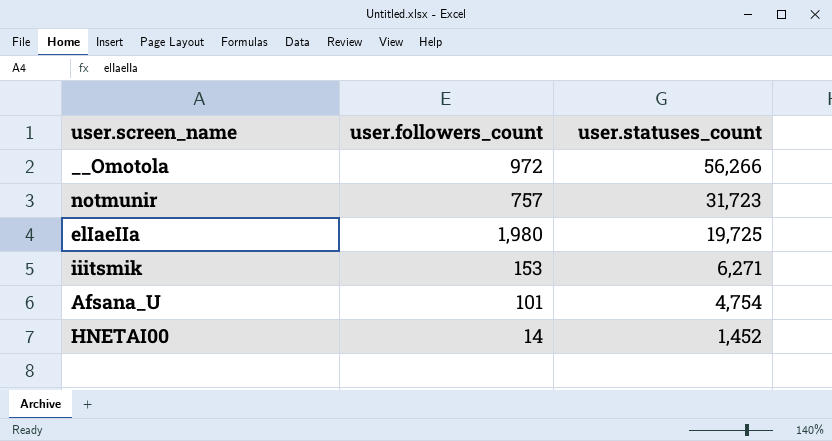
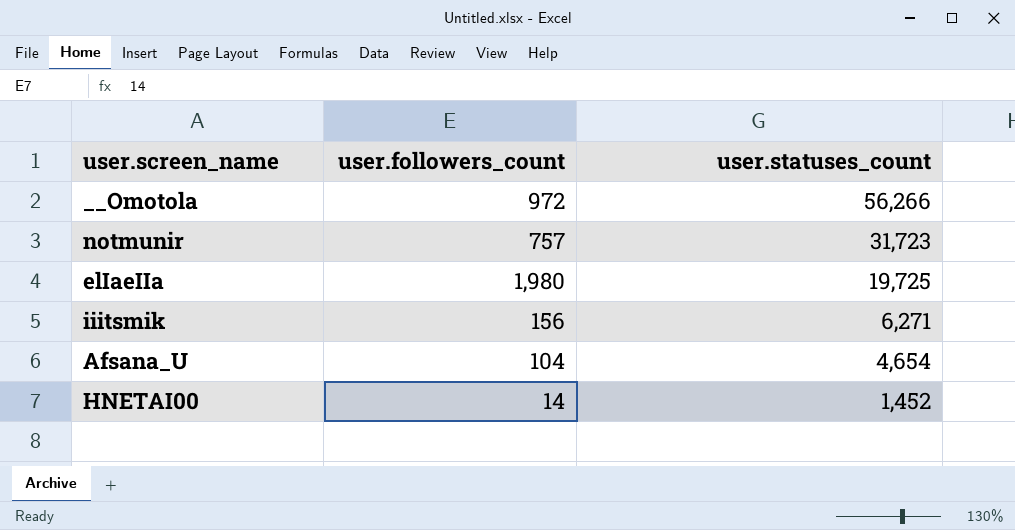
iiitsmik | user.followers_count: 153 -> 156
Afsana_U | user.followers_count: 101 -> 104
Afsana_U | user.statuses_count: 4,754 -> 4,654

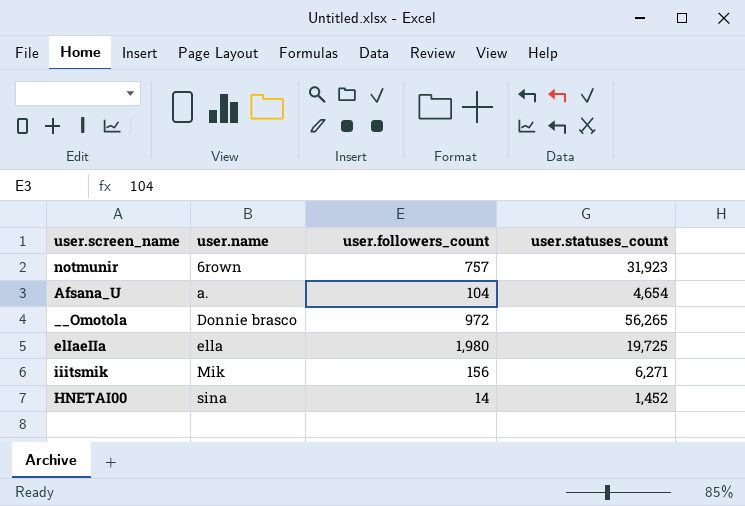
row order: user.statuses_count descending -> user.name ascending
column user.name | position: none -> 2
notmunir | user.statuses_count: 31,723 -> 31,923
__Omotola | user.statuses_count: 56,266 -> 56,265

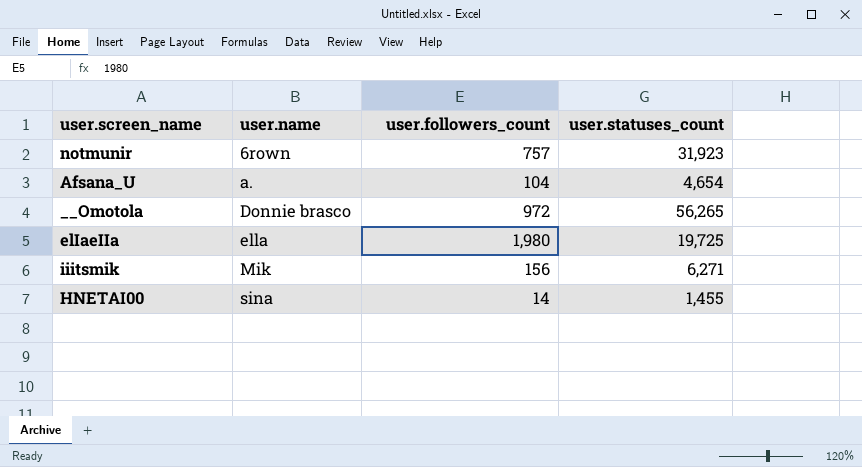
HNETAI00 | user.statuses_count: 1,452 -> 1,455

